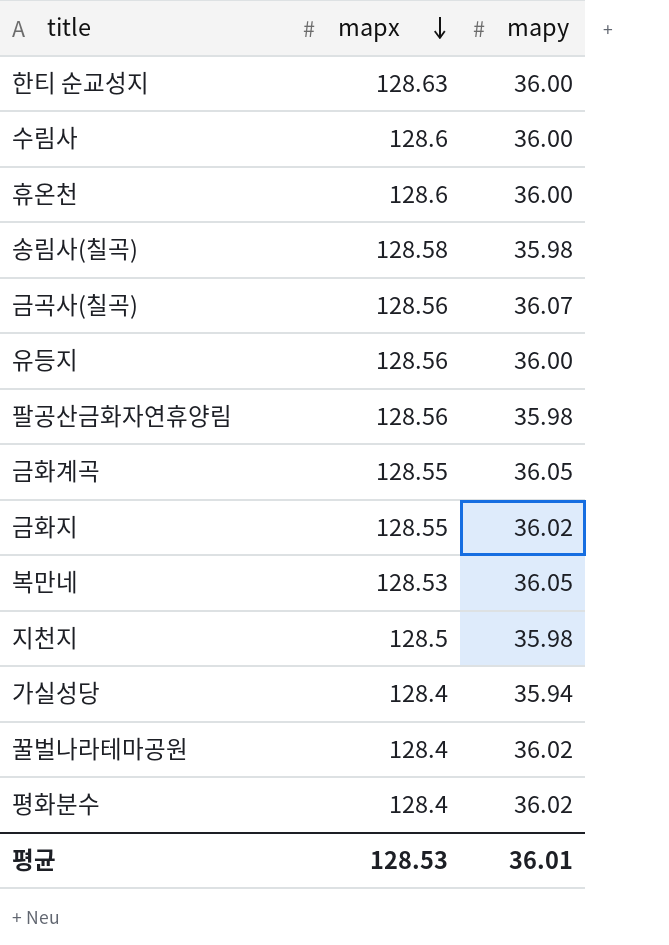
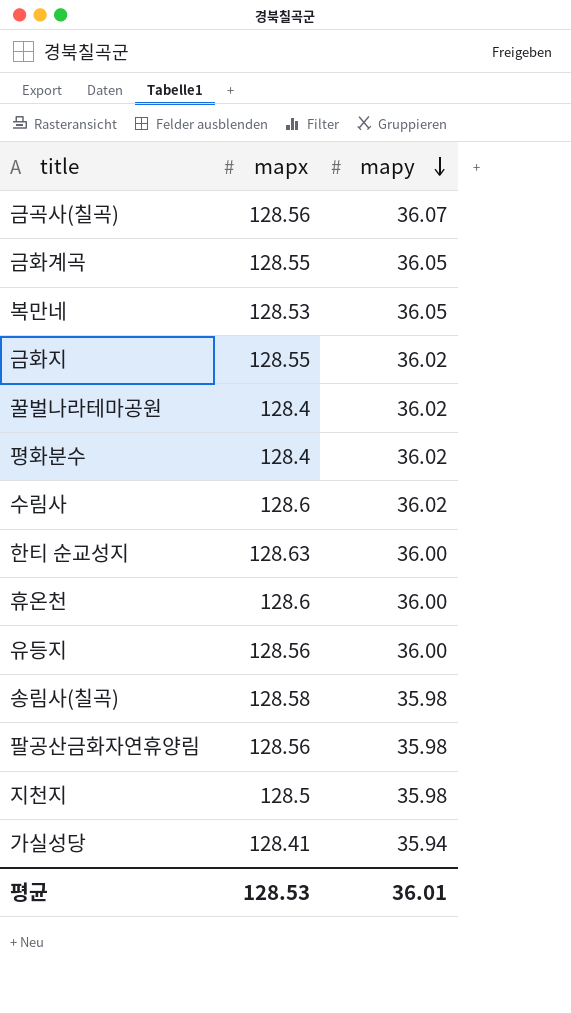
row order: mapx descending -> mapy descending
수림사 | mapy: 36.00 -> 36.02
가실성당 | mapx: 128.4 -> 128.41

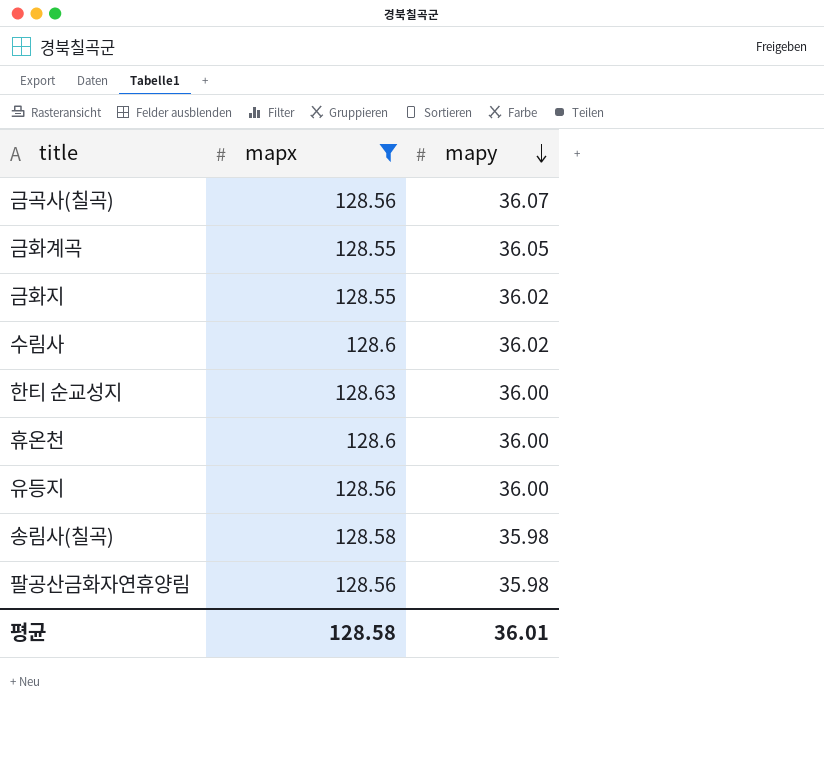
filter: none -> mapx >= 128.55
평균 | mapx: 128.53 -> 128.58

